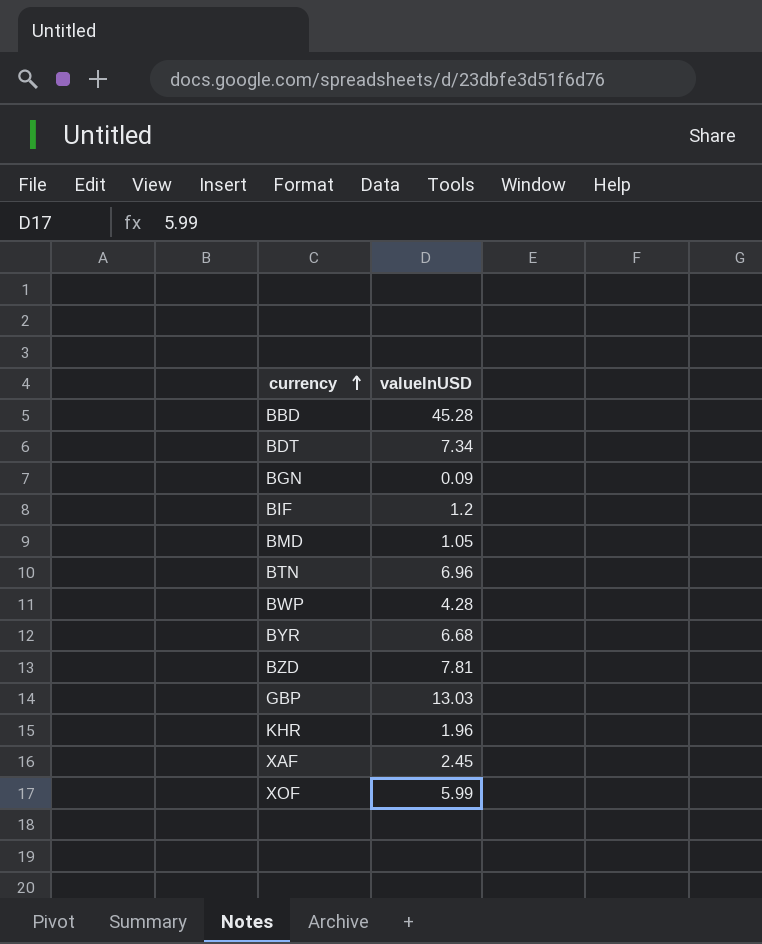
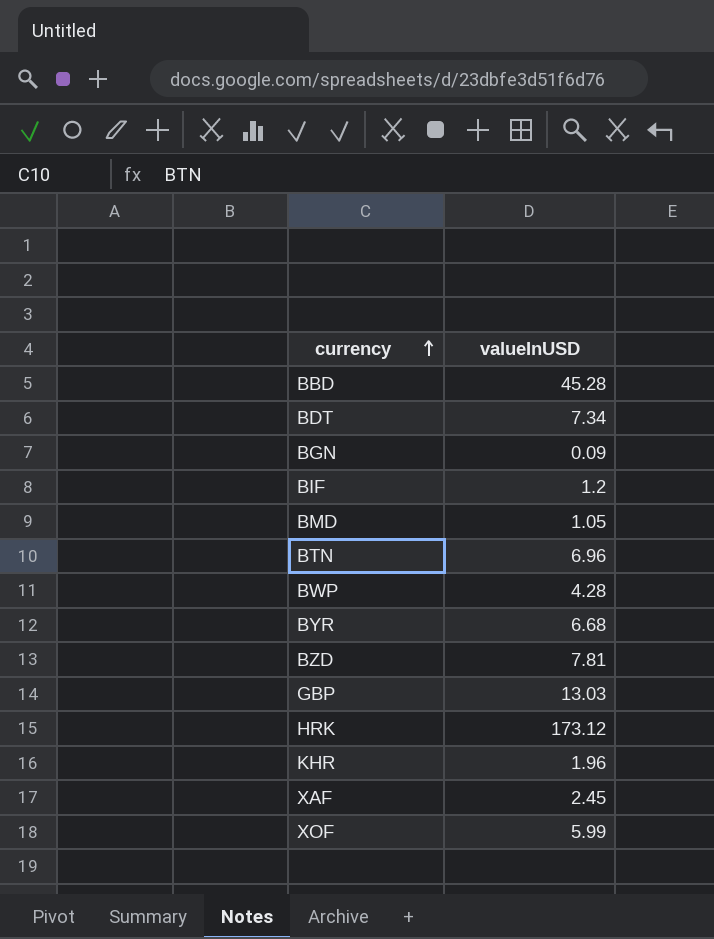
row HRK: none -> 173.12

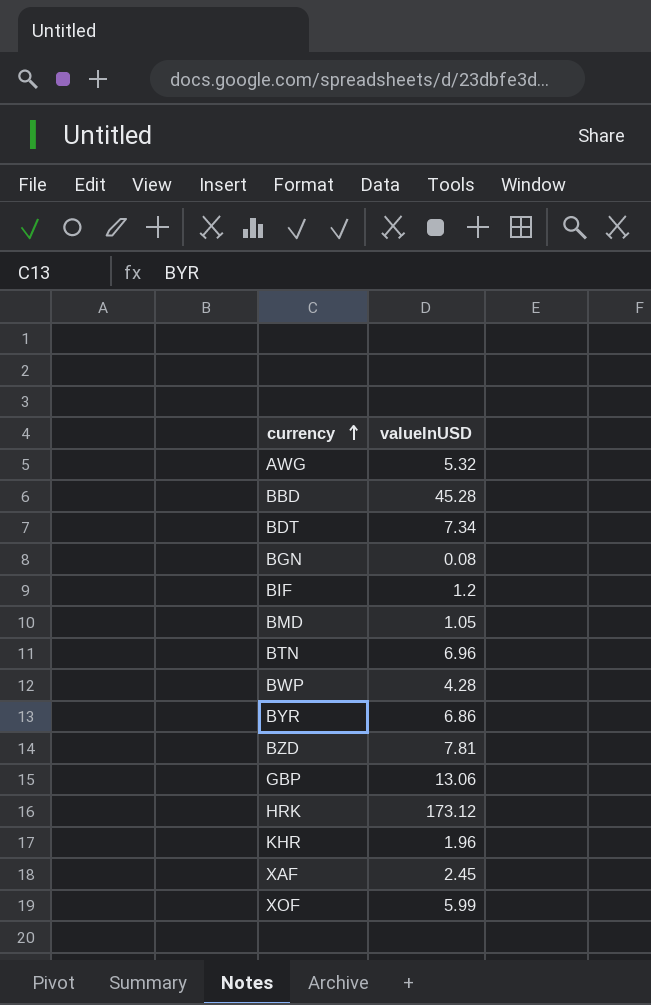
row AWG: none -> 5.32
BGN | valueInUSD: 0.09 -> 0.08
BYR | valueInUSD: 6.68 -> 6.86
GBP | valueInUSD: 13.03 -> 13.06

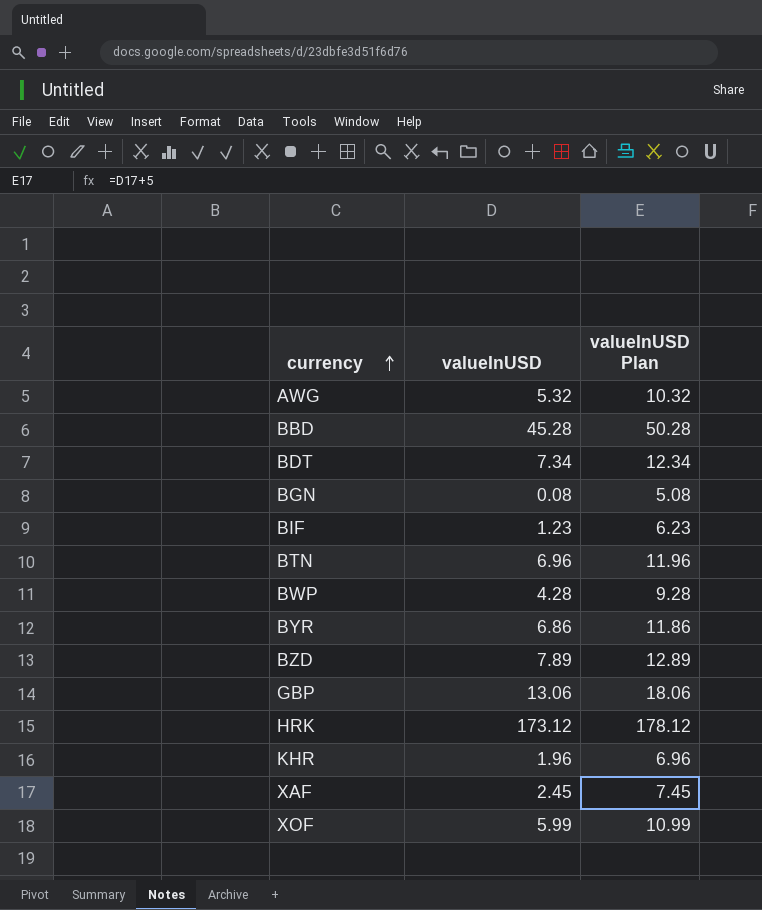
column valueInUSD Plan | formula: none -> [valueInUSD] + 5
row BMD: 1.05 -> none
BIF | valueInUSD: 1.2 -> 1.23
BZD | valueInUSD: 7.81 -> 7.89

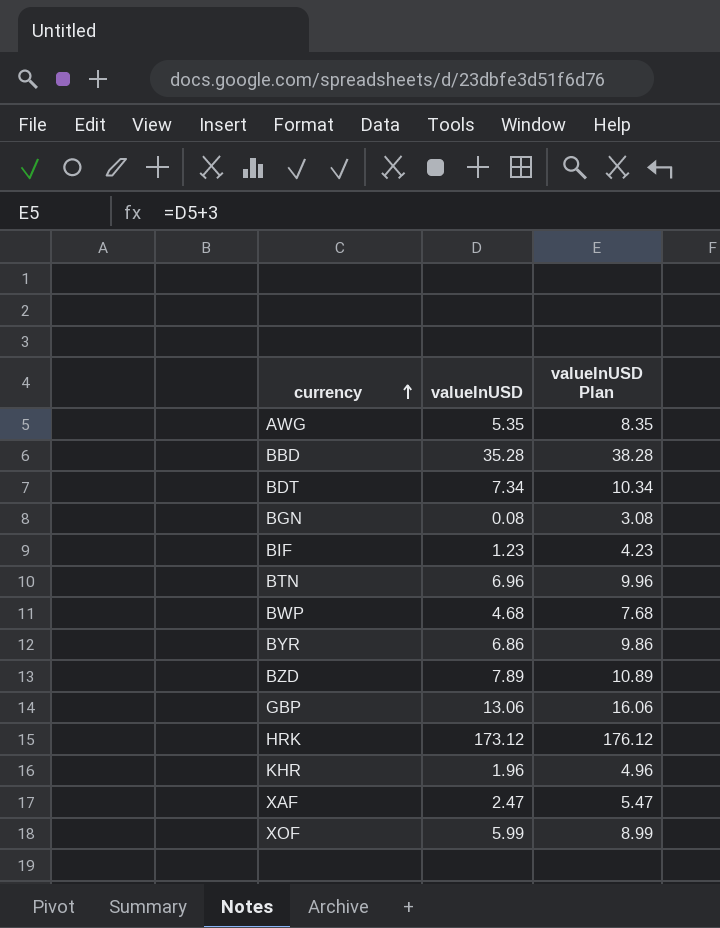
column valueInUSD Plan | formula: [valueInUSD] + 5 -> [valueInUSD] + 3
AWG | valueInUSD: 5.32 -> 5.35
BBD | valueInUSD: 45.28 -> 35.28
BWP | valueInUSD: 4.28 -> 4.68
XAF | valueInUSD: 2.45 -> 2.47

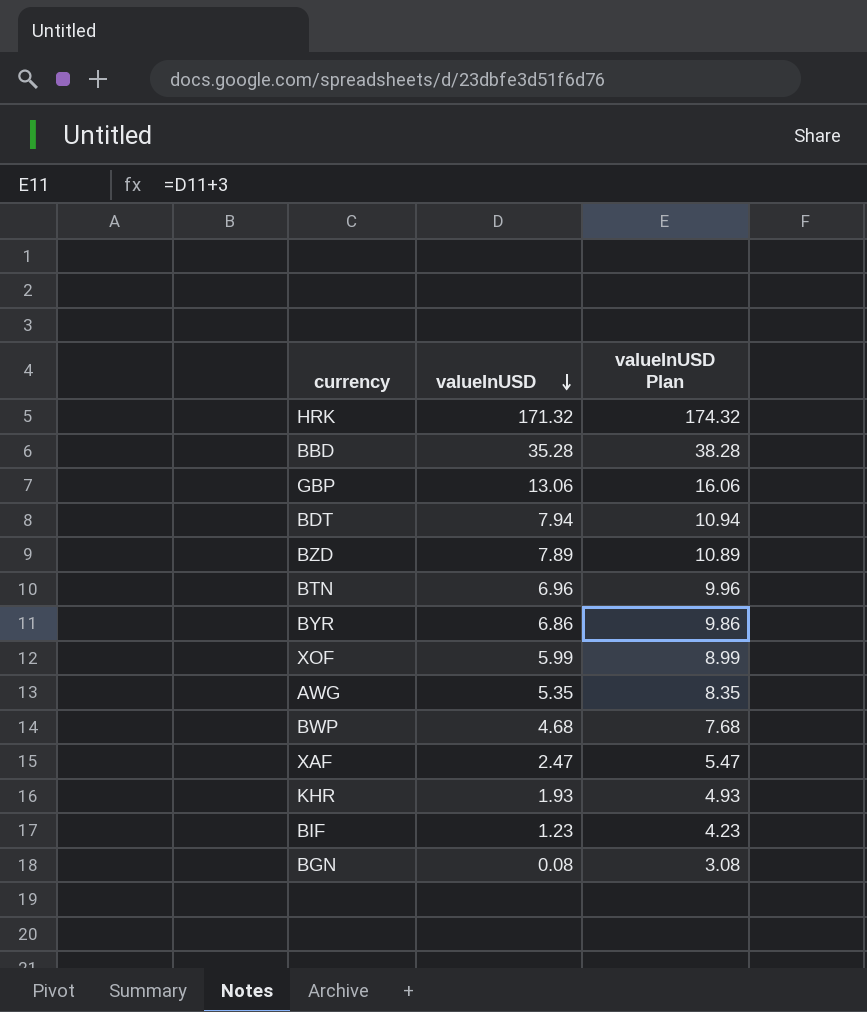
row order: currency ascending -> valueInUSD descending
HRK | valueInUSD: 173.12 -> 171.32
HRK | valueInUSD Plan: 176.12 -> 174.32
BDT | valueInUSD: 7.34 -> 7.94
BDT | valueInUSD Plan: 10.34 -> 10.94
KHR | valueInUSD: 1.96 -> 1.93
KHR | valueInUSD Plan: 4.96 -> 4.93

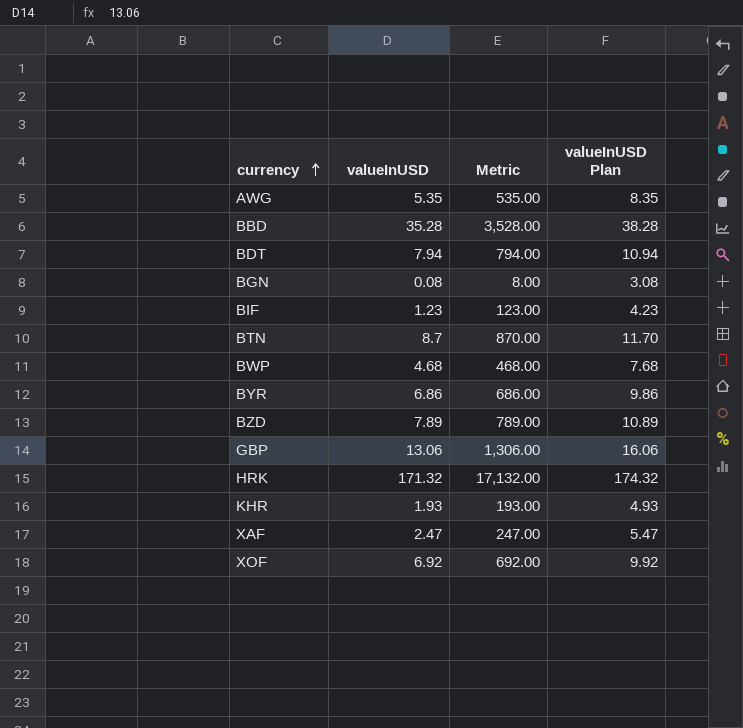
row order: valueInUSD descending -> currency ascending
column Metric | formula: none -> [valueInUSD] * 100
BTN | valueInUSD: 6.96 -> 8.7
BTN | valueInUSD Plan: 9.96 -> 11.70
XOF | valueInUSD: 5.99 -> 6.92
XOF | valueInUSD Plan: 8.99 -> 9.92

